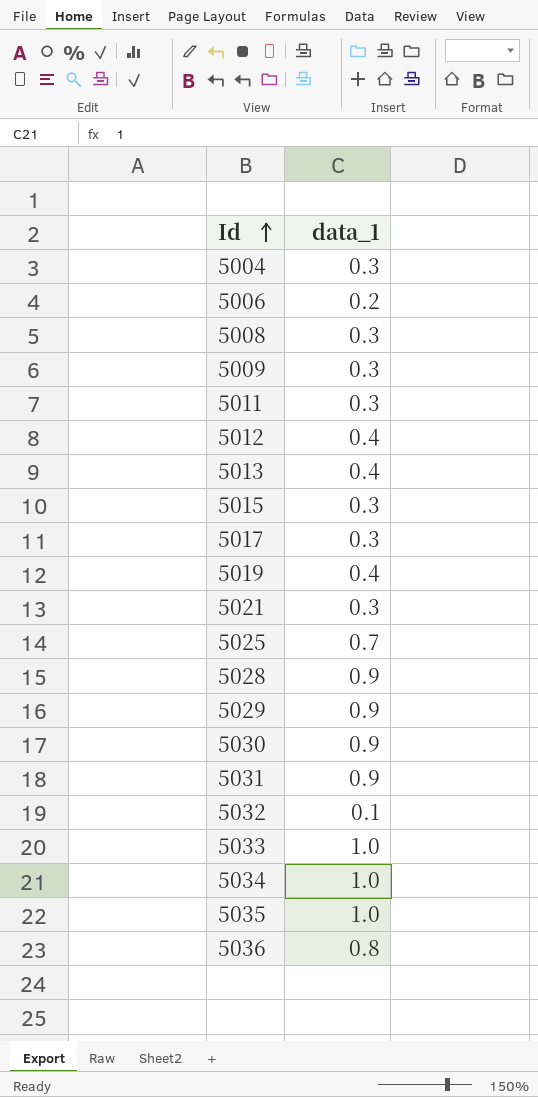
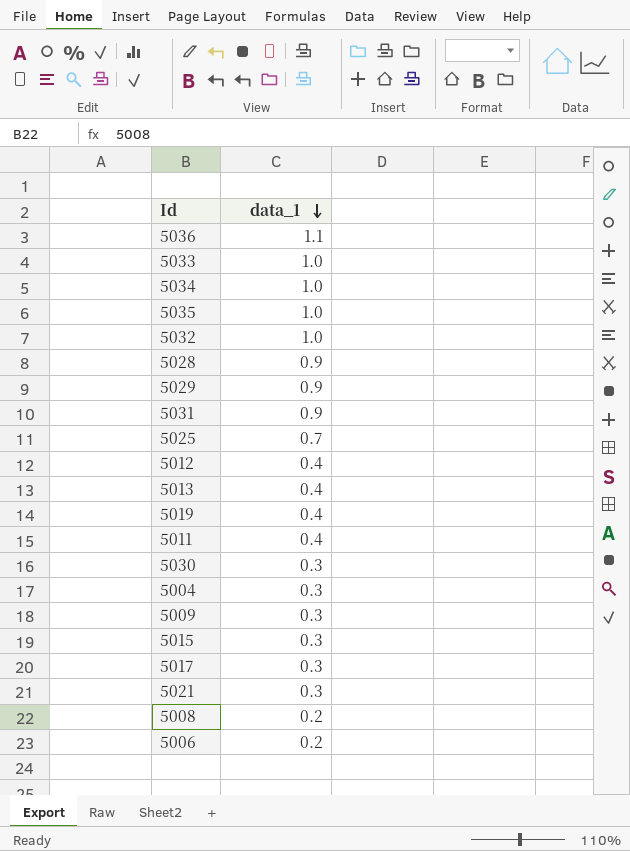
row order: Id ascending -> data_1 descending
5036 | data_1: 0.8 -> 1.1
5032 | data_1: 0.1 -> 1.0
5011 | data_1: 0.3 -> 0.4
5030 | data_1: 0.9 -> 0.3
5008 | data_1: 0.3 -> 0.2

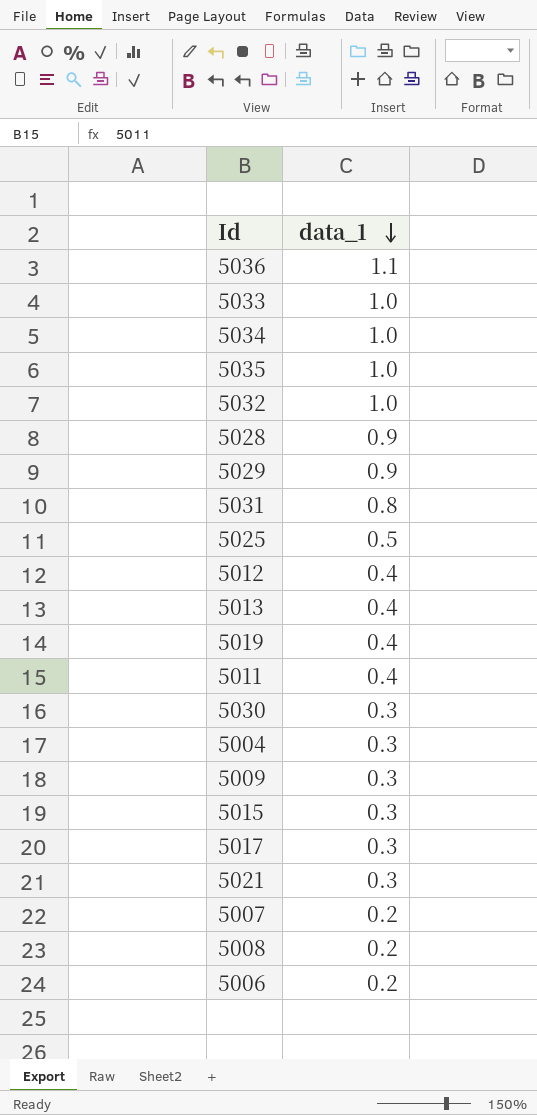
5031 | data_1: 0.9 -> 0.8
5025 | data_1: 0.7 -> 0.5
row 5007: none -> 0.2

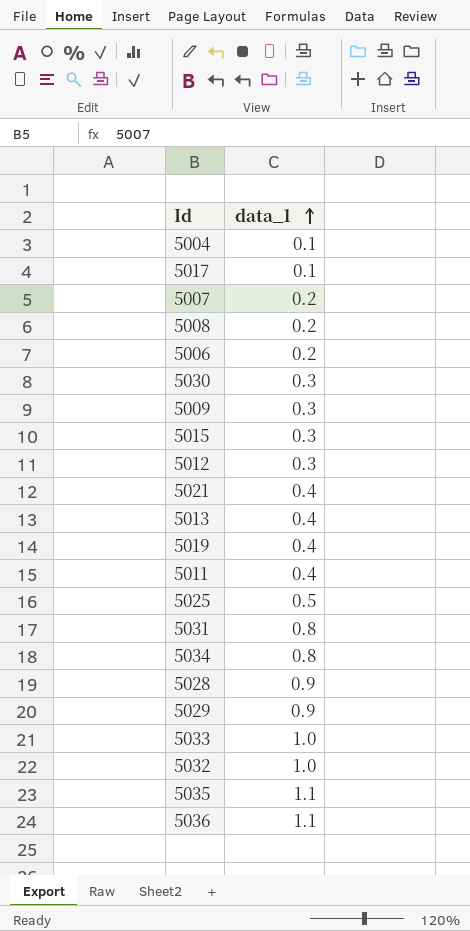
row order: data_1 descending -> data_1 ascending
5004 | data_1: 0.3 -> 0.1
5017 | data_1: 0.3 -> 0.1
5012 | data_1: 0.4 -> 0.3
5021 | data_1: 0.3 -> 0.4
5034 | data_1: 1.0 -> 0.8
5035 | data_1: 1.0 -> 1.1

